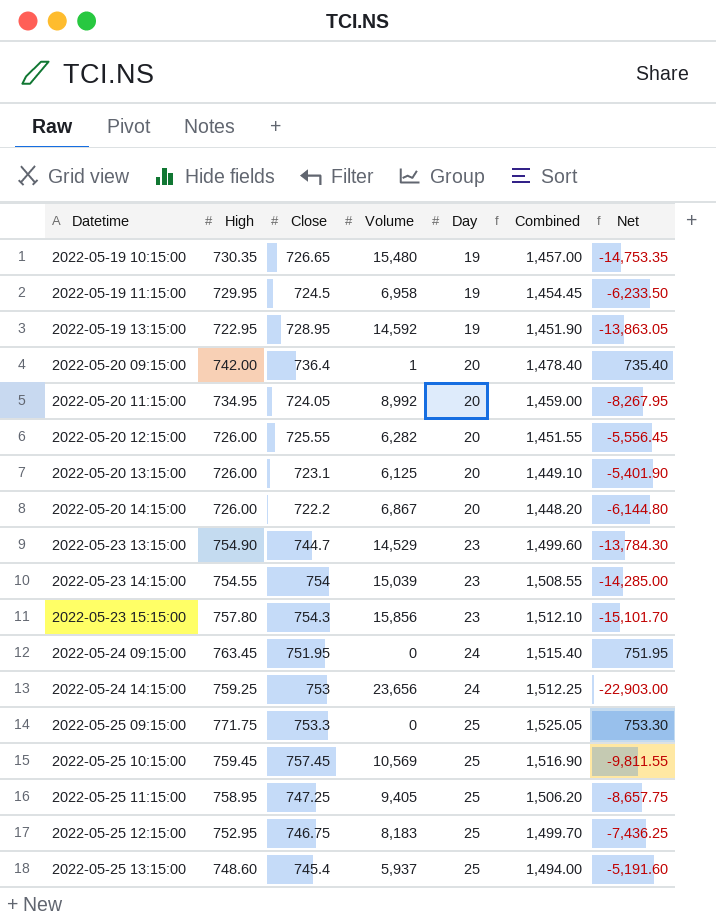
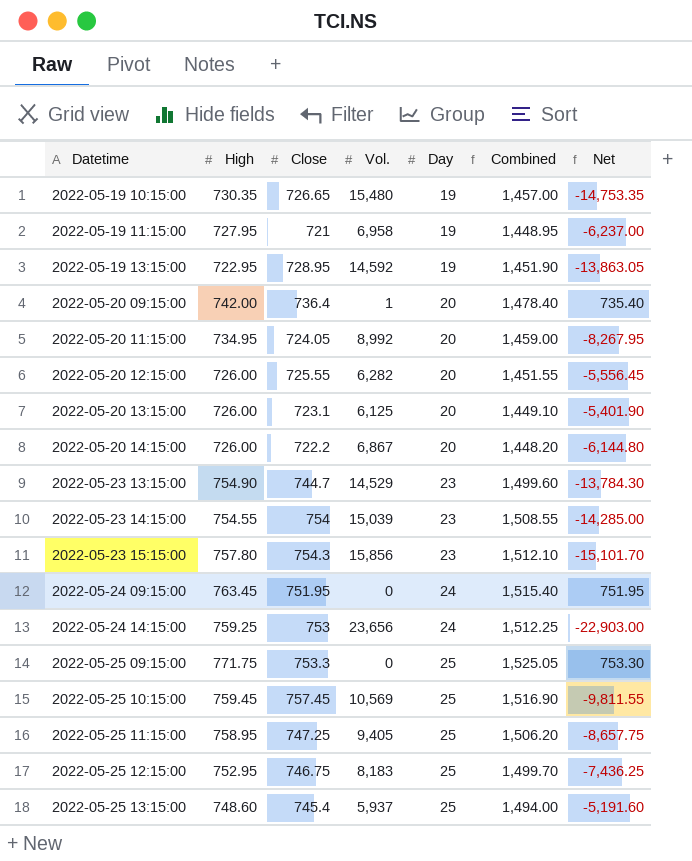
column name: Volume -> Vol.
2022-05-19 11:15:00 | High: 729.95 -> 727.95
2022-05-19 11:15:00 | Close: 724.5 -> 721
2022-05-19 11:15:00 | Combined: 1,454.45 -> 1,448.95
2022-05-19 11:15:00 | Net: -6,233.50 -> -6,237.00

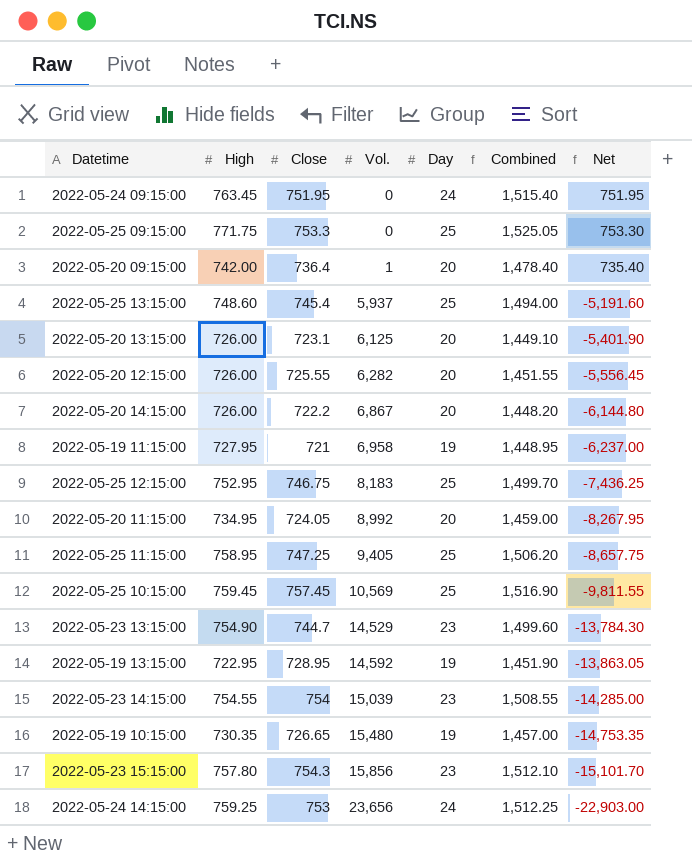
row order: Datetime ascending -> Vol. ascending

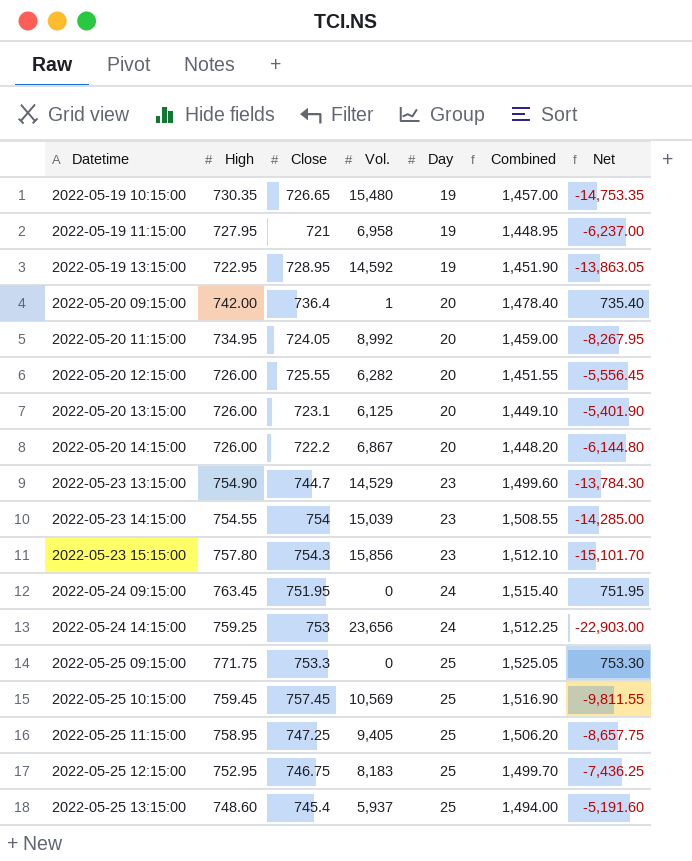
row order: Vol. ascending -> Datetime ascending

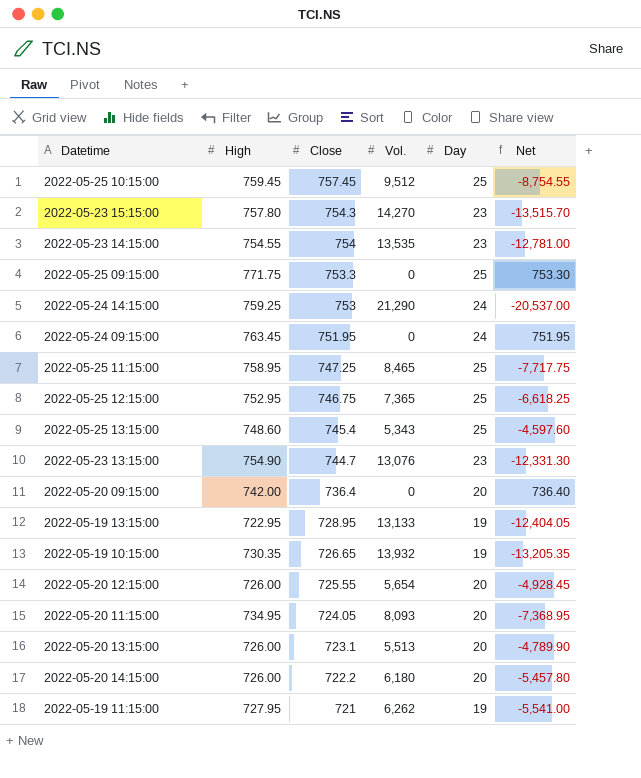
row order: Datetime ascending -> Close descending
column Combined | formula: [High] + [Close] -> none
2022-05-25 10:15:00 | Vol.: 10,569 -> 9,512
2022-05-25 10:15:00 | Net: -9,811.55 -> -8,754.55
2022-05-23 15:15:00 | Vol.: 15,856 -> 14,270
2022-05-23 15:15:00 | Net: -15,101.70 -> -13,515.70
2022-05-23 14:15:00 | Vol.: 15,039 -> 13,535
2022-05-23 14:15:00 | Net: -14,285.00 -> -12,781.00
2022-05-24 14:15:00 | Vol.: 23,656 -> 21,290
2022-05-24 14:15:00 | Net: -22,903.00 -> -20,537.00
2022-05-25 11:15:00 | Vol.: 9,405 -> 8,465
2022-05-25 11:15:00 | Net: -8,657.75 -> -7,717.75
2022-05-25 12:15:00 | Vol.: 8,183 -> 7,365
2022-05-25 12:15:00 | Net: -7,436.25 -> -6,618.25
2022-05-25 13:15:00 | Vol.: 5,937 -> 5,343
2022-05-25 13:15:00 | Net: -5,191.60 -> -4,597.60
2022-05-23 13:15:00 | Vol.: 14,529 -> 13,076
2022-05-23 13:15:00 | Net: -13,784.30 -> -12,331.30
2022-05-20 09:15:00 | Vol.: 1 -> 0
2022-05-20 09:15:00 | Net: 735.40 -> 736.40
2022-05-19 13:15:00 | Vol.: 14,592 -> 13,133
2022-05-19 13:15:00 | Net: -13,863.05 -> -12,404.05
2022-05-19 10:15:00 | Vol.: 15,480 -> 13,932
2022-05-19 10:15:00 | Net: -14,753.35 -> -13,205.35
2022-05-20 12:15:00 | Vol.: 6,282 -> 5,654
2022-05-20 12:15:00 | Net: -5,556.45 -> -4,928.45
2022-05-20 11:15:00 | Vol.: 8,992 -> 8,093
2022-05-20 11:15:00 | Net: -8,267.95 -> -7,368.95
2022-05-20 13:15:00 | Vol.: 6,125 -> 5,513
2022-05-20 13:15:00 | Net: -5,401.90 -> -4,789.90
2022-05-20 14:15:00 | Vol.: 6,867 -> 6,180
2022-05-20 14:15:00 | Net: -6,144.80 -> -5,457.80
2022-05-19 11:15:00 | Vol.: 6,958 -> 6,262
2022-05-19 11:15:00 | Net: -6,237.00 -> -5,541.00

